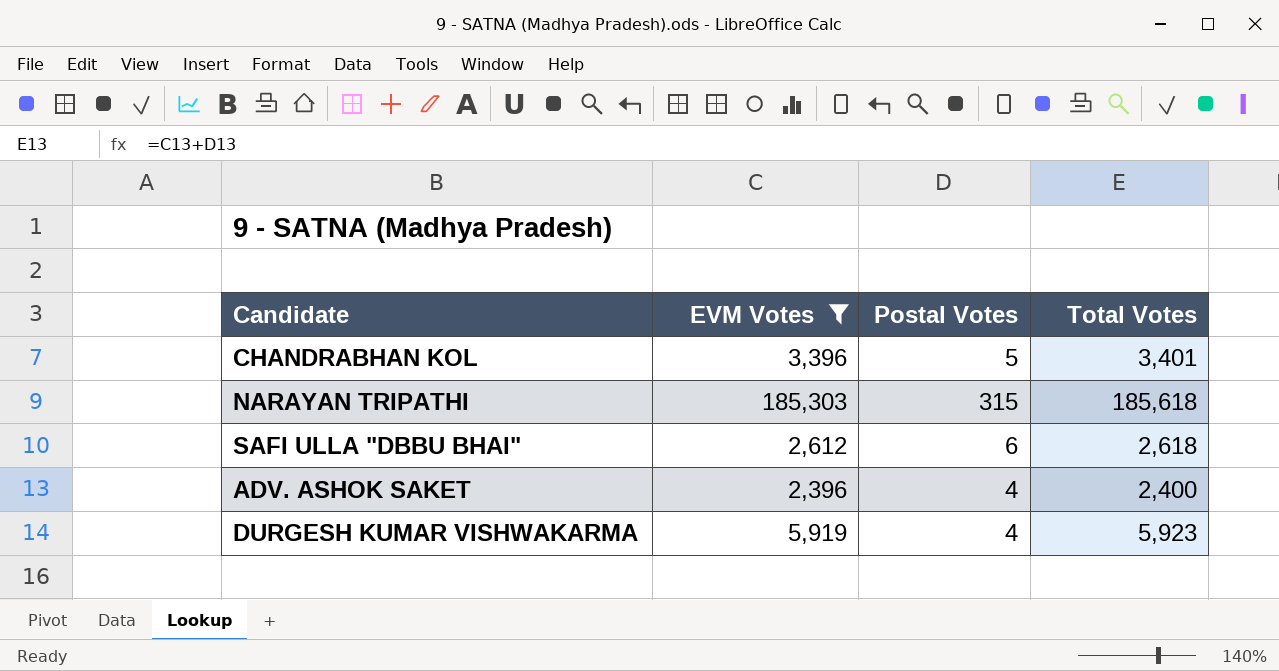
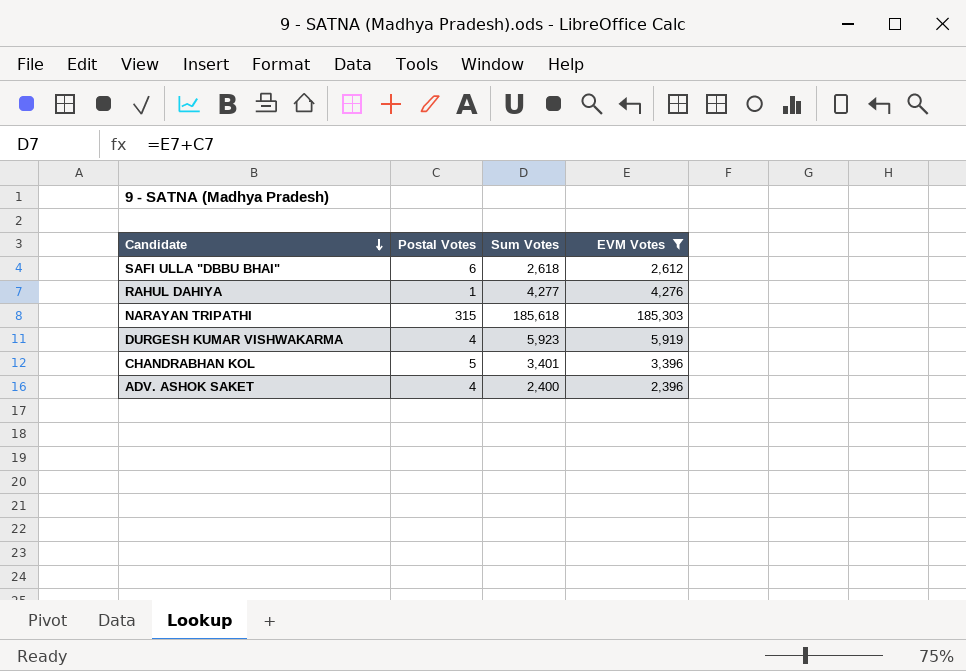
row order: none -> Candidate descending
column name: Total Votes -> Sum Votes
column EVM Votes | position: 2 -> 4
row RAHUL DAHIYA: none -> 1 | 4,277 | 4,276

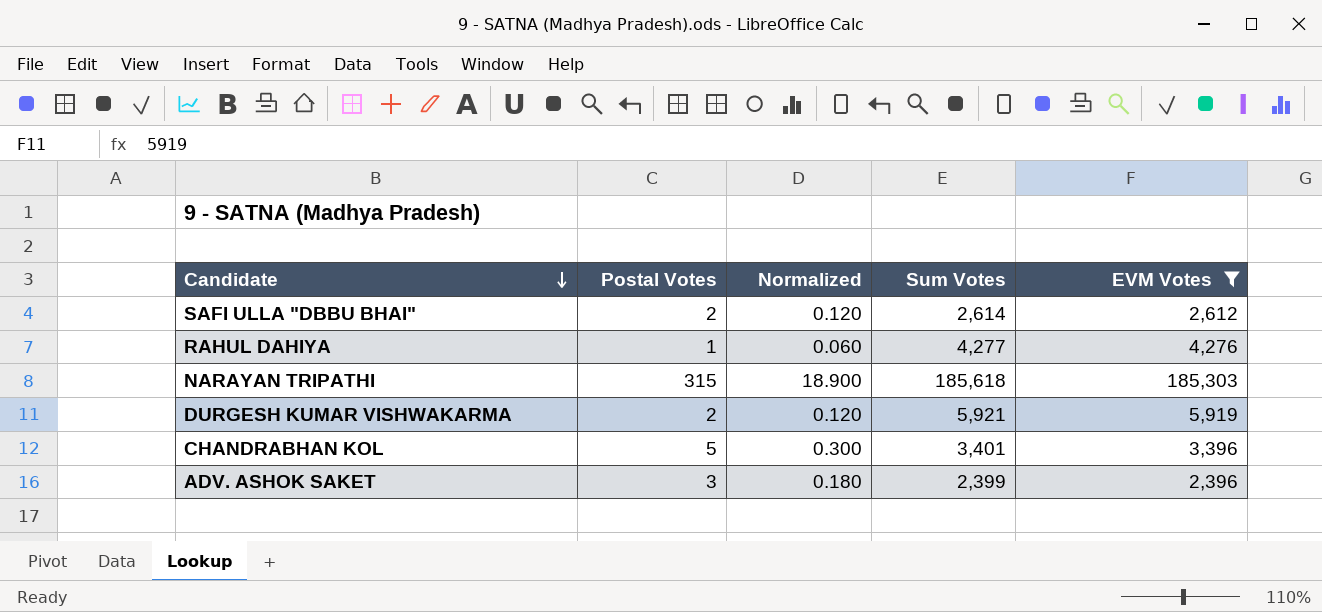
column Normalized | formula: none -> [Postal Votes] * 0.06
SAFI ULLA "DBBU BHAI" | Postal Votes: 6 -> 2
SAFI ULLA "DBBU BHAI" | Sum Votes: 2,618 -> 2,614
DURGESH KUMAR VISHWAKARMA | Postal Votes: 4 -> 2
DURGESH KUMAR VISHWAKARMA | Sum Votes: 5,923 -> 5,921
ADV. ASHOK SAKET | Postal Votes: 4 -> 3
ADV. ASHOK SAKET | Sum Votes: 2,400 -> 2,399

